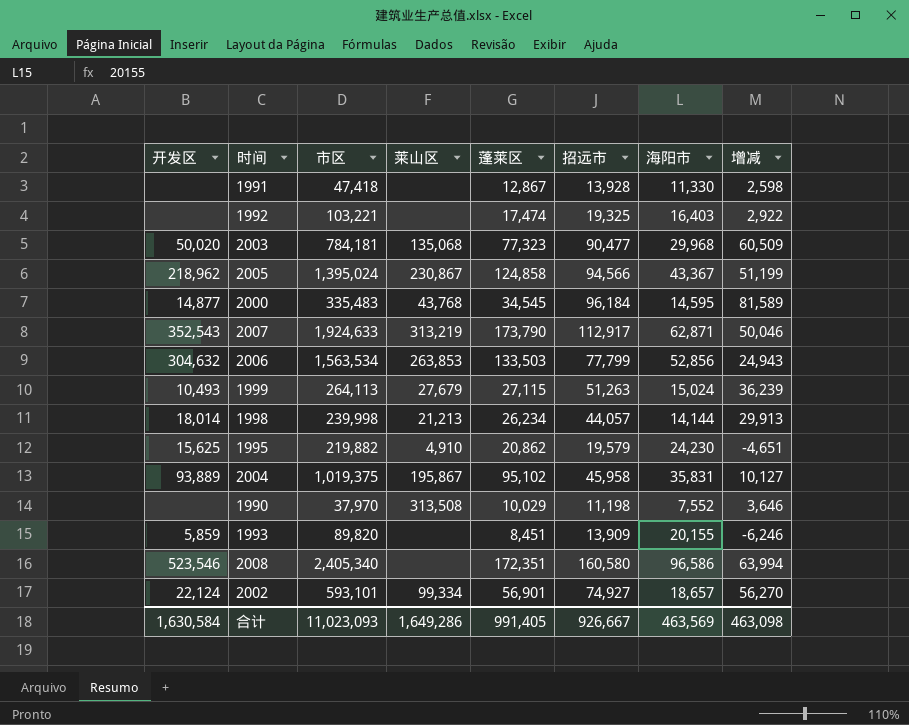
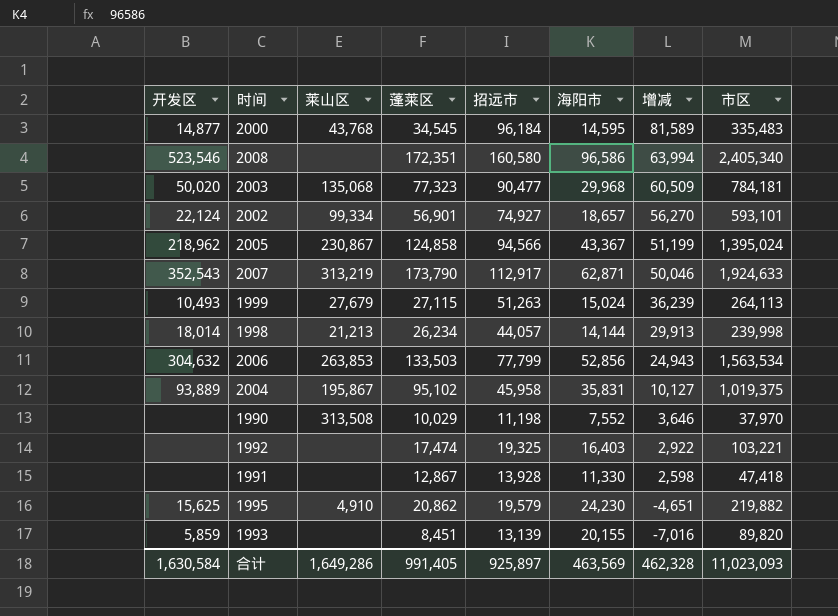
row order: none -> 增减 descending
column 市区 | position: 3 -> 8
1993 | 招远市: 13,909 -> 13,139
1993 | 增减: -6,246 -> -7,016
合计 | 招远市: 926,667 -> 925,897
合计 | 增减: 463,098 -> 462,328

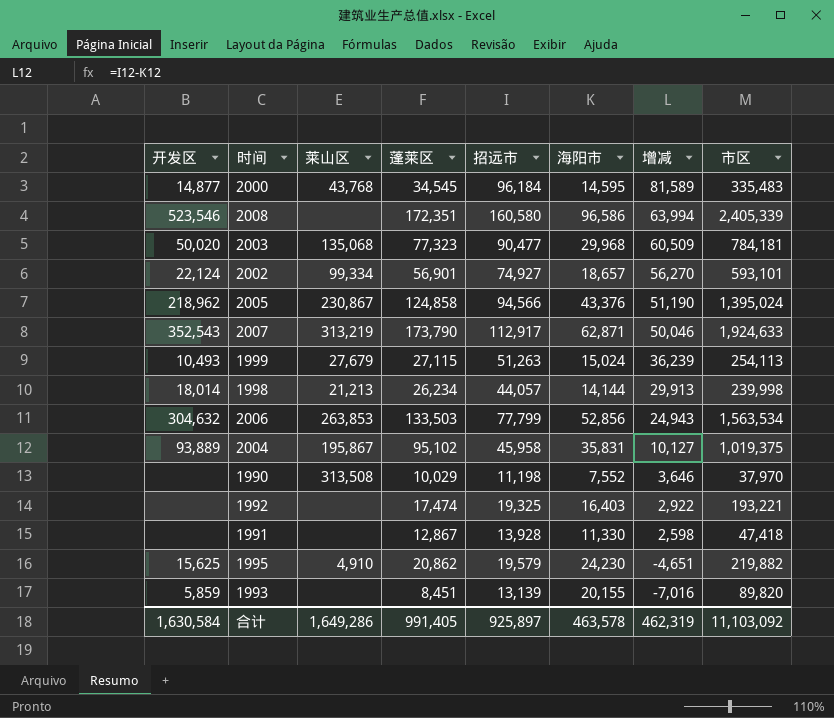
2008 | 市区: 2,405,340 -> 2,405,339
2005 | 海阳市: 43,367 -> 43,376
2005 | 增减: 51,199 -> 51,190
1999 | 市区: 264,113 -> 254,113
1992 | 市区: 103,221 -> 193,221
合计 | 海阳市: 463,569 -> 463,578
合计 | 增减: 462,328 -> 462,319
合计 | 市区: 11,023,093 -> 11,103,092

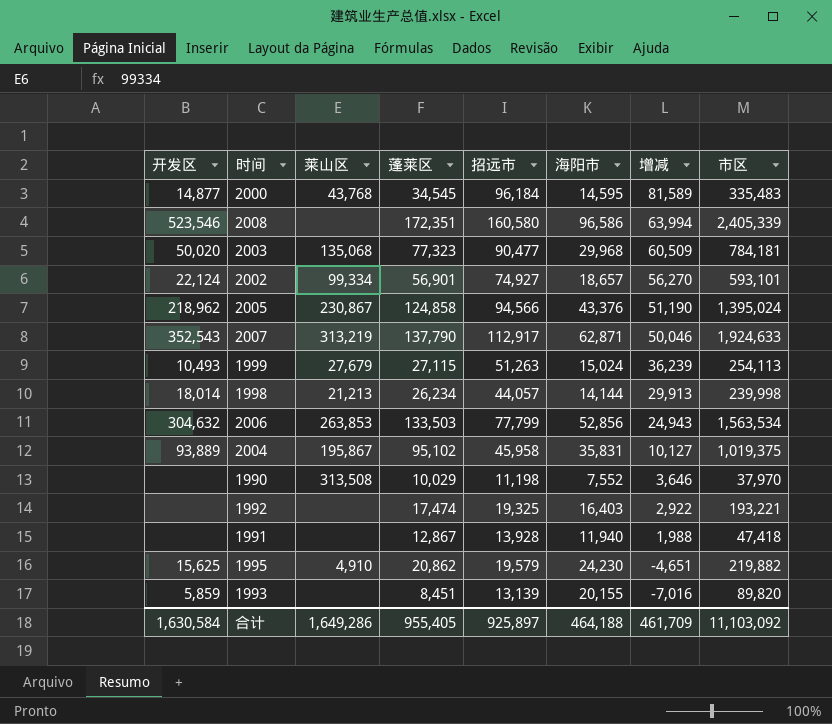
2007 | 蓬莱区: 173,790 -> 137,790
1991 | 海阳市: 11,330 -> 11,940
1991 | 增减: 2,598 -> 1,988
合计 | 蓬莱区: 991,405 -> 955,405
合计 | 海阳市: 463,578 -> 464,188
合计 | 增减: 462,319 -> 461,709

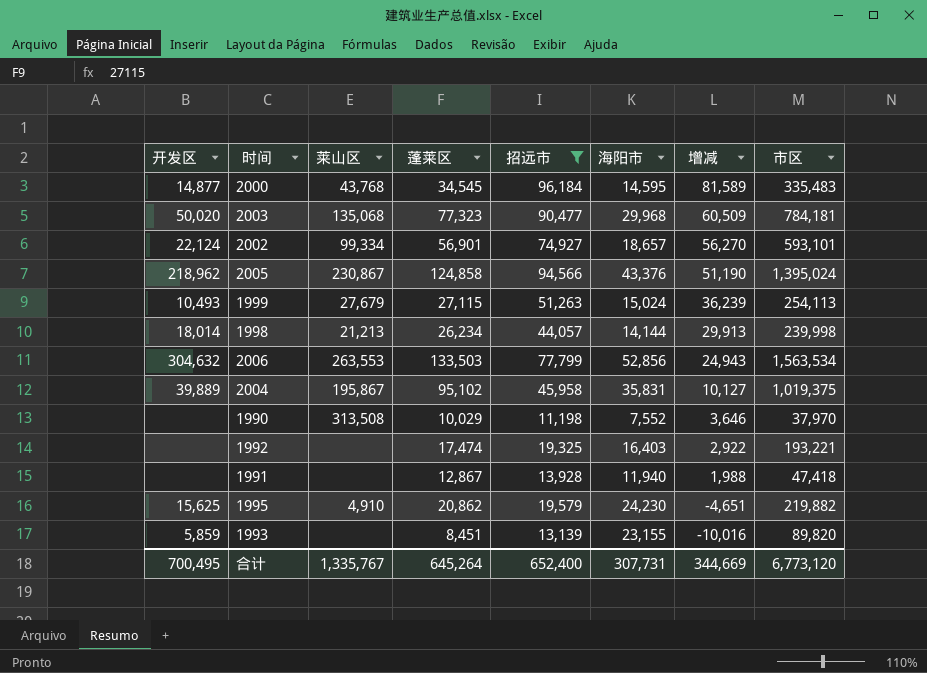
filter: none -> 招远市 <= 96,184
2006 | 莱山区: 263,853 -> 263,553
2004 | 开发区: 93,889 -> 39,889
1993 | 海阳市: 20,155 -> 23,155
1993 | 增减: -7,016 -> -10,016
合计 | 开发区: 1,630,584 -> 700,495
合计 | 莱山区: 1,649,286 -> 1,335,767
合计 | 蓬莱区: 955,405 -> 645,264
合计 | 招远市: 925,897 -> 652,400
合计 | 海阳市: 464,188 -> 307,731
合计 | 增减: 461,709 -> 344,669
合计 | 市区: 11,103,092 -> 6,773,120

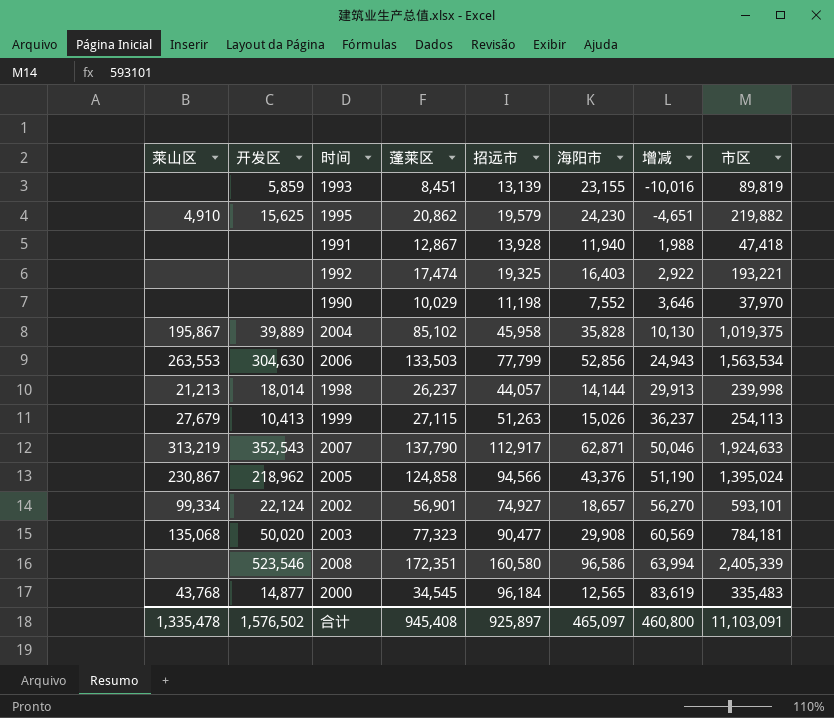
filter: 招远市 <= 96,184 -> none
row order: 增减 descending -> 增减 ascending
column 莱山区 | position: 3 -> 1
1993 | 市区: 89,820 -> 89,819
1990 | 莱山区: 313,508 -> none
2004 | 蓬莱区: 95,102 -> 85,102
2004 | 海阳市: 35,831 -> 35,828
2004 | 增减: 10,127 -> 10,130
2006 | 开发区: 304,632 -> 304,630
1998 | 蓬莱区: 26,234 -> 26,237
1999 | 开发区: 10,493 -> 10,413
1999 | 海阳市: 15,024 -> 15,026
1999 | 增减: 36,239 -> 36,237
2003 | 海阳市: 29,968 -> 29,908
2003 | 增减: 60,509 -> 60,569
2000 | 海阳市: 14,595 -> 12,565
2000 | 增减: 81,589 -> 83,619
合计 | 莱山区: 1,335,767 -> 1,335,478
合计 | 开发区: 700,495 -> 1,576,502
合计 | 蓬莱区: 645,264 -> 945,408
合计 | 招远市: 652,400 -> 925,897
合计 | 海阳市: 307,731 -> 465,097
合计 | 增减: 344,669 -> 460,800
合计 | 市区: 6,773,120 -> 11,103,091

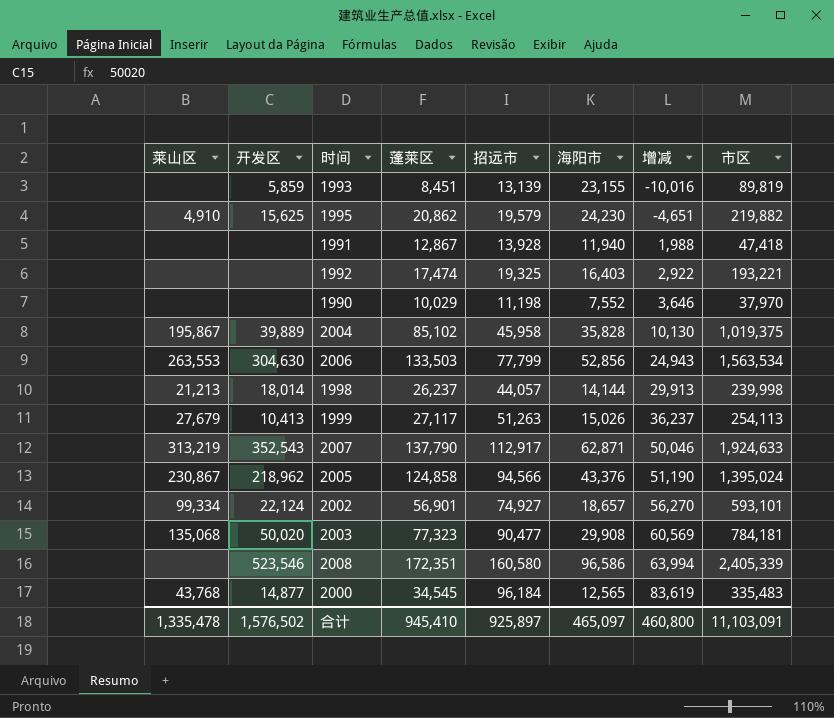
1999 | 蓬莱区: 27,115 -> 27,117
合计 | 蓬莱区: 945,408 -> 945,410

